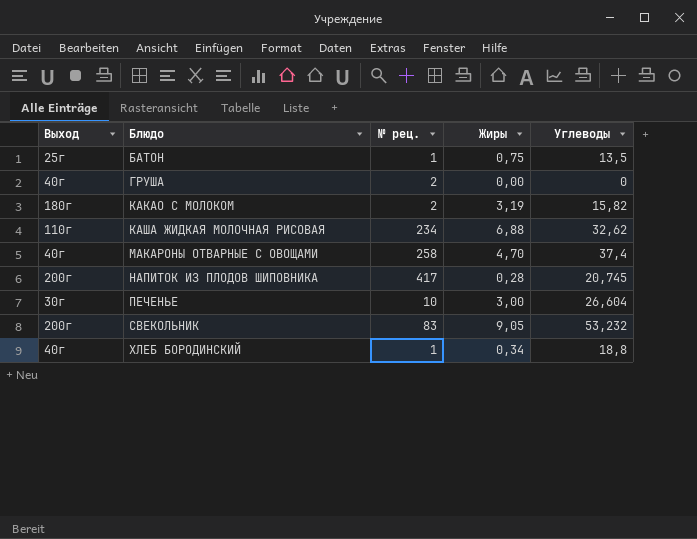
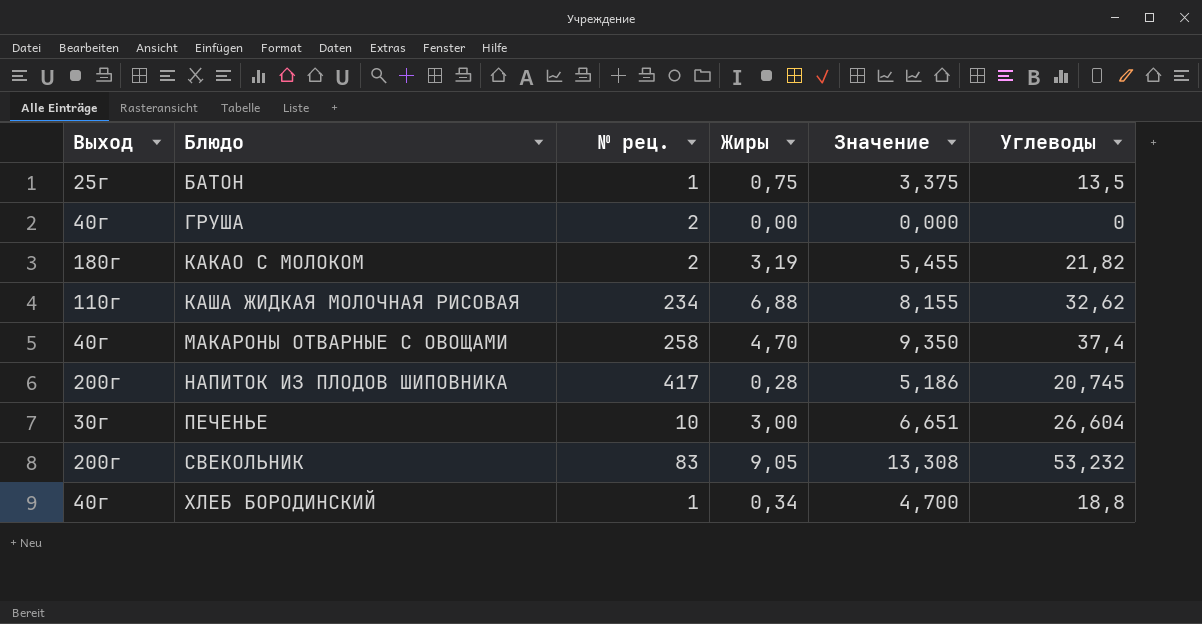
column Значение | formula: none -> [Углеводы] * 0,25
КАКАО С МОЛОКОМ | Углеводы: 15,82 -> 21,82

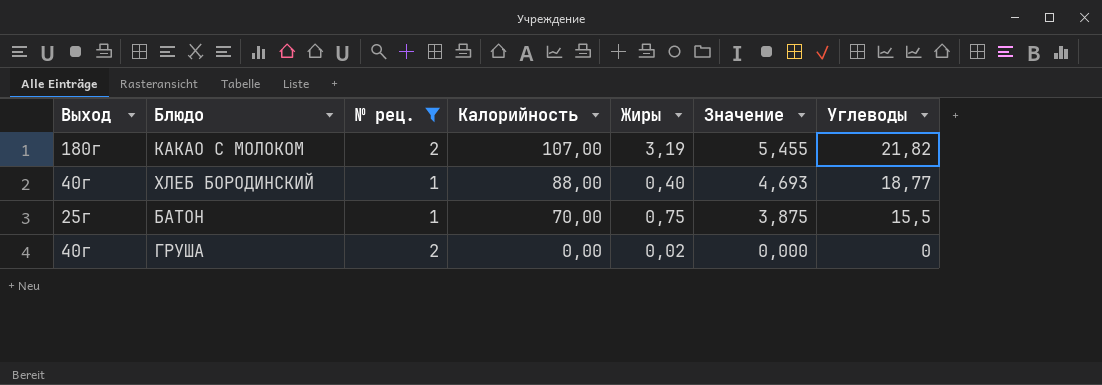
filter: none -> № рец. <= 2
row order: Блюдо ascending -> Калорийность descending
column Калорийность | position: none -> 4
ХЛЕБ БОРОДИНСКИЙ | Жиры: 0,34 -> 0,40
ХЛЕБ БОРОДИНСКИЙ | Значение: 4,700 -> 4,693
ХЛЕБ БОРОДИНСКИЙ | Углеводы: 18,8 -> 18,77
БАТОН | Значение: 3,375 -> 3,875
БАТОН | Углеводы: 13,5 -> 15,5
ГРУША | Жиры: 0,00 -> 0,02

